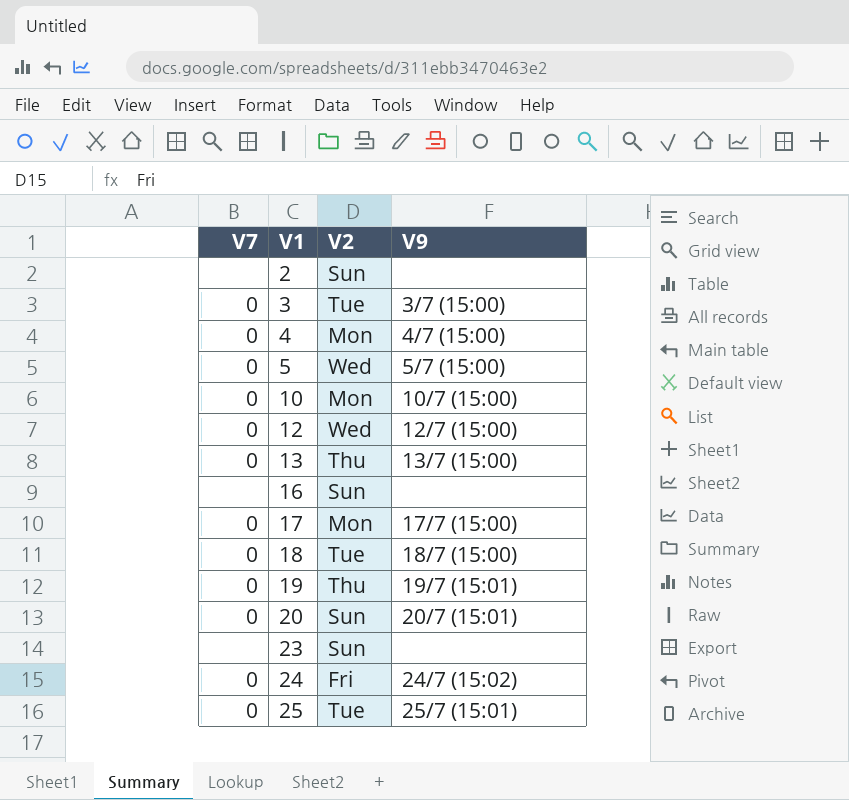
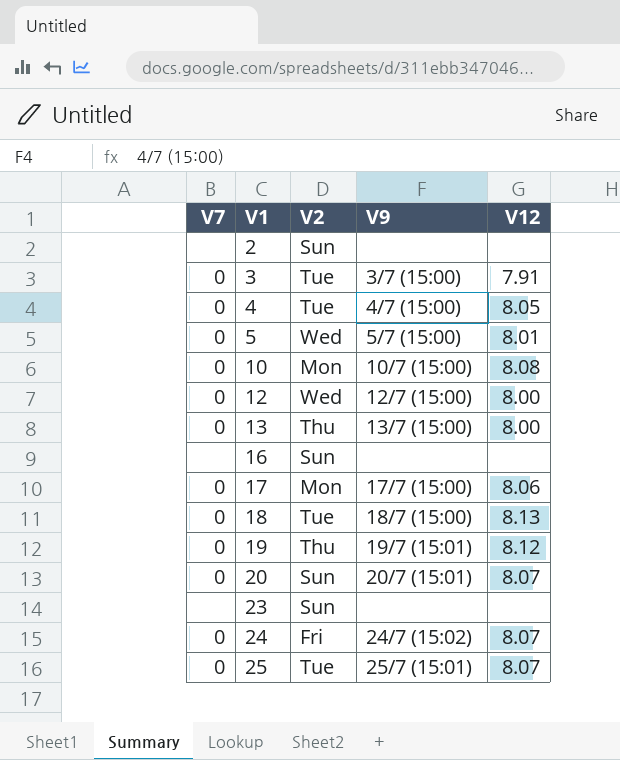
column V12 | position: none -> 5
4 | V2: Mon -> Tue

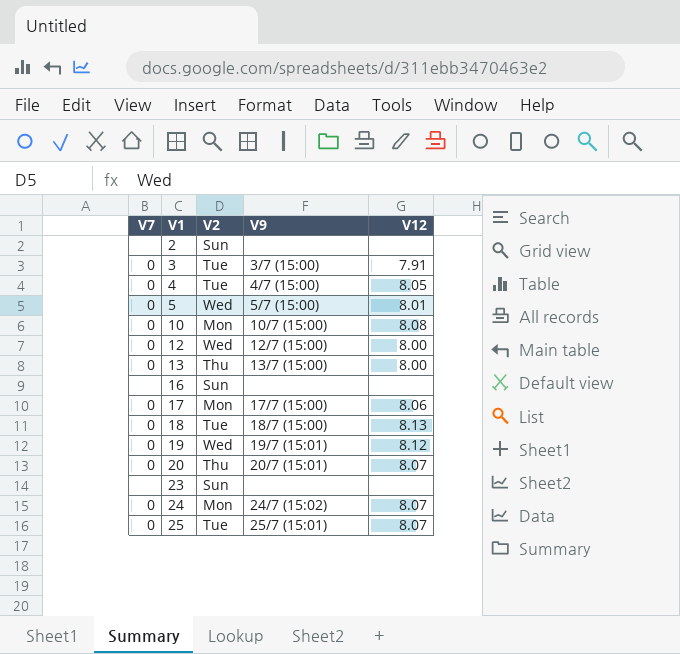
19 | V2: Thu -> Wed
20 | V2: Sun -> Thu
24 | V2: Fri -> Mon

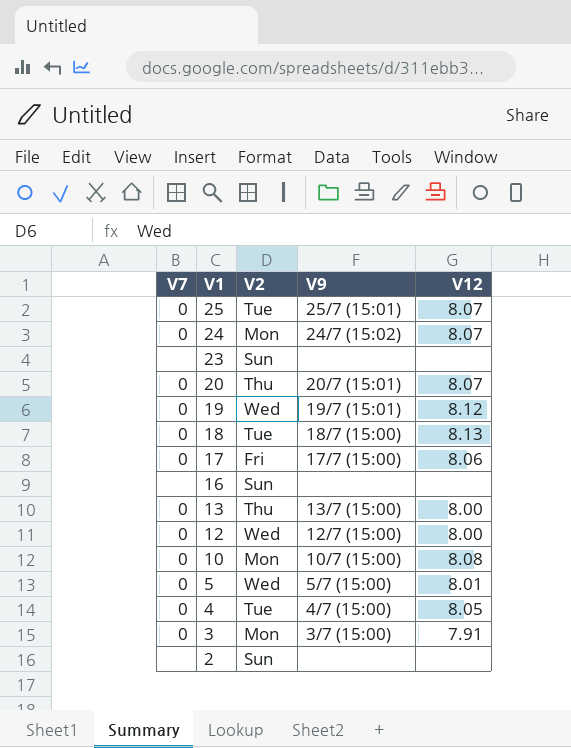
row order: V1 ascending -> V1 descending
17 | V2: Mon -> Fri
3 | V2: Tue -> Mon

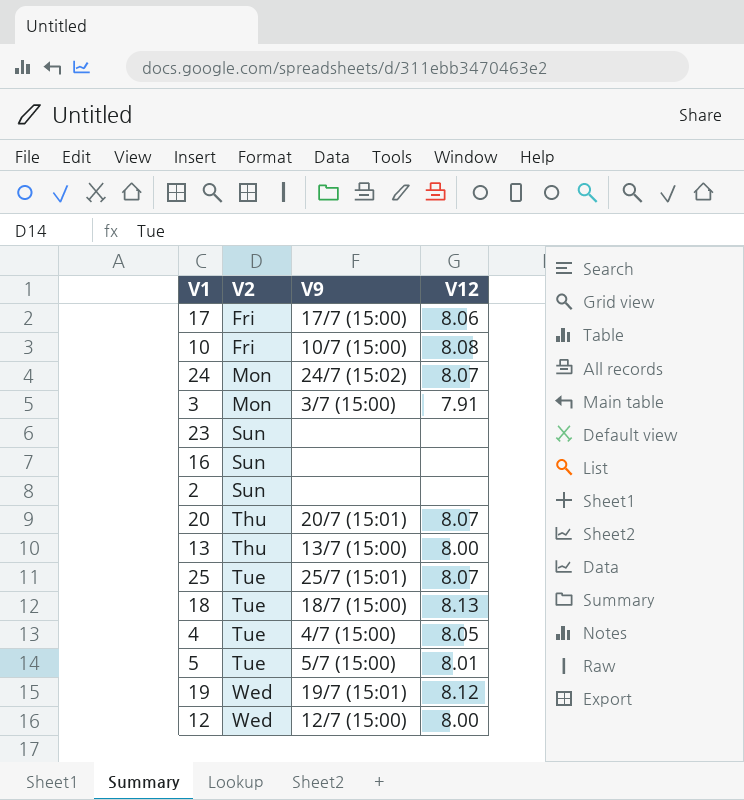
row order: V1 descending -> V2 ascending
column V7 | position: 1 -> none
10 | V2: Mon -> Fri
5 | V2: Wed -> Tue

